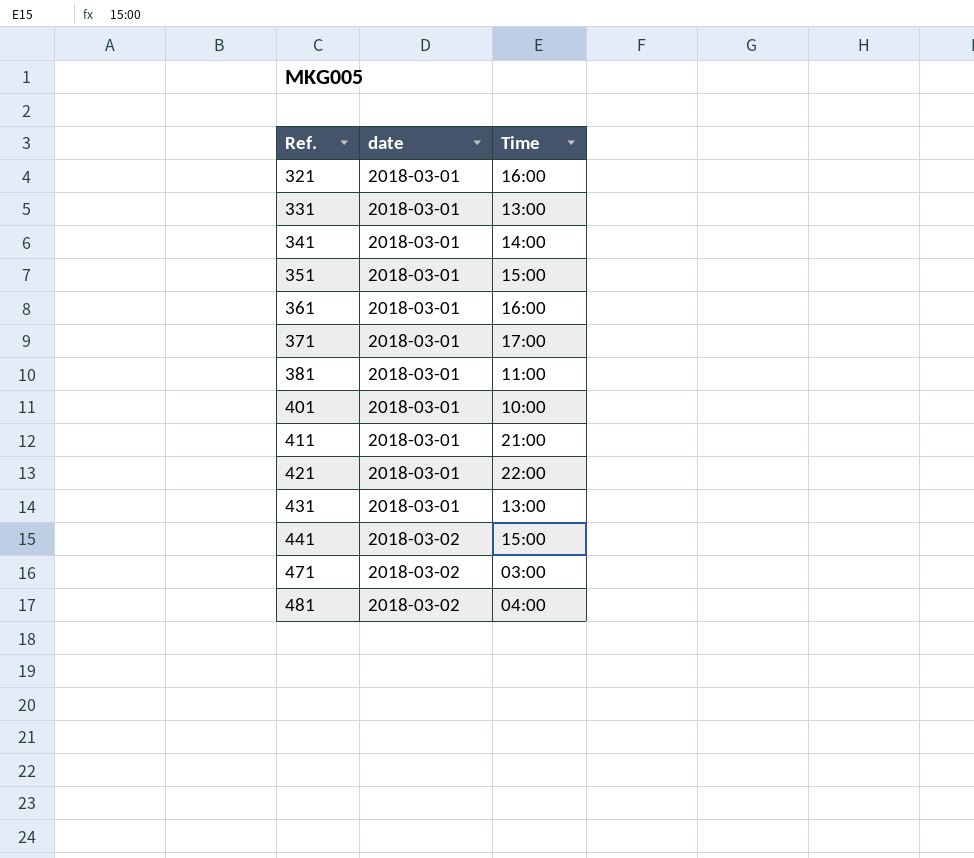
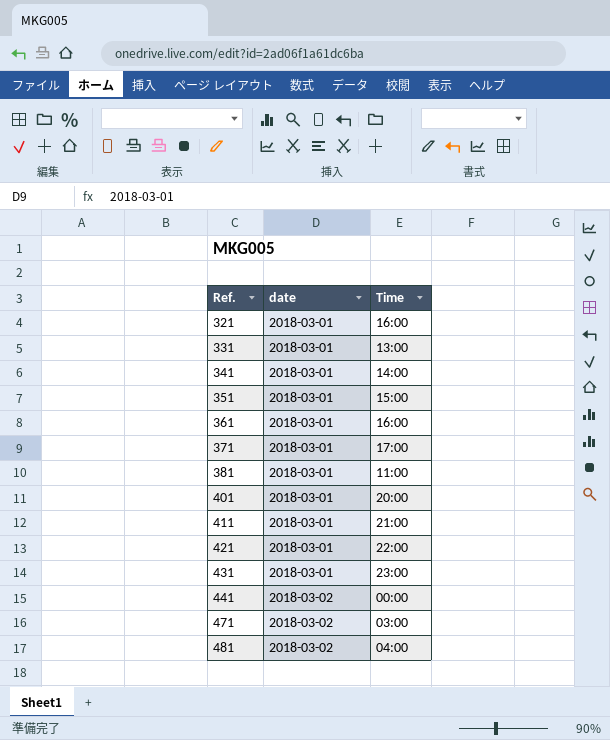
401 | Time: 10:00 -> 20:00
431 | Time: 13:00 -> 23:00
441 | Time: 15:00 -> 00:00

